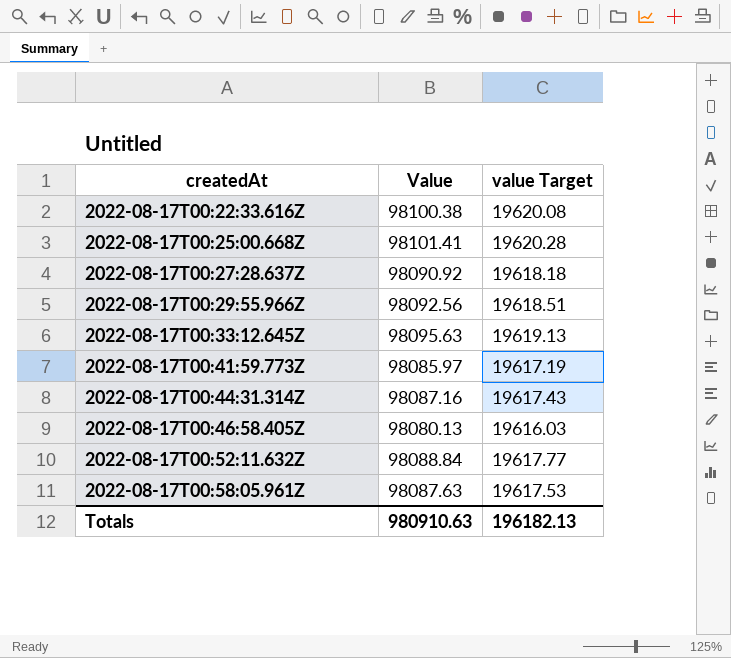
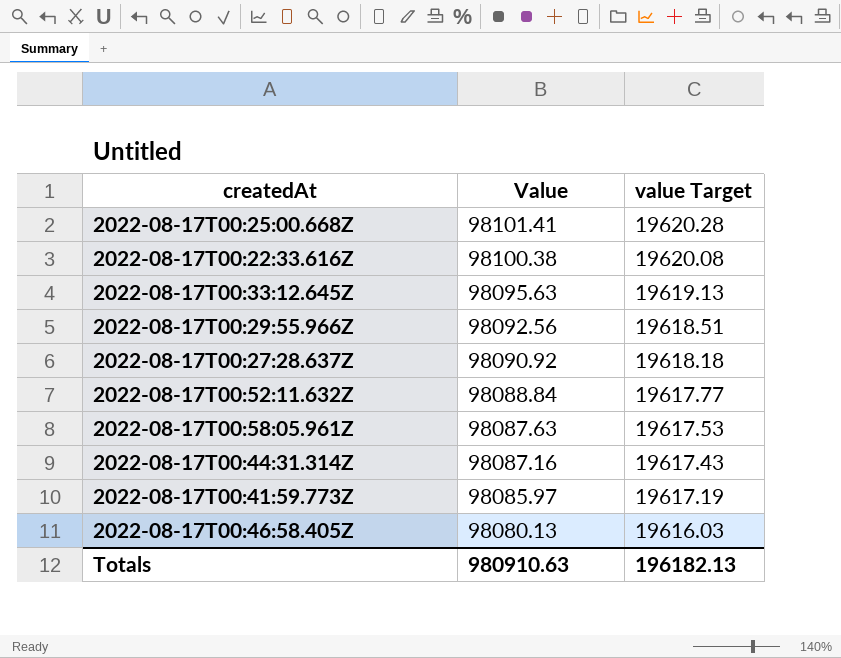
row order: createdAt ascending -> Value descending

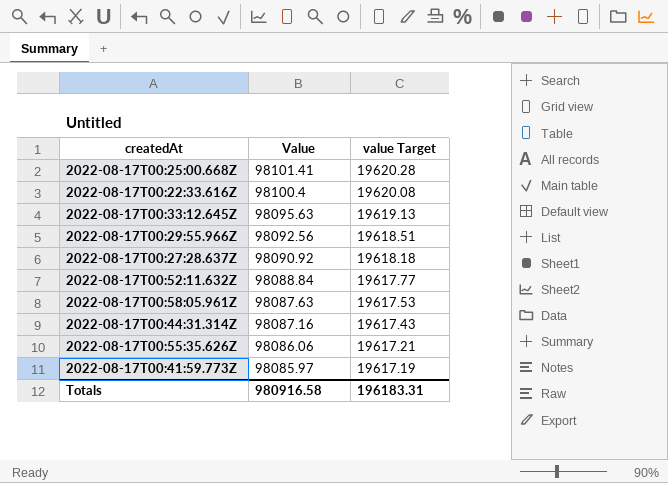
row 2022-08-17T00:46:58.405Z: 98080.13 | 19616.03 -> none
2022-08-17T00:22:33.616Z | Value: 98100.38 -> 98100.4
row 2022-08-17T00:55:35.626Z: none -> 98086.06 | 19617.21
Totals | Value: 980910.63 -> 980916.58
Totals | value Target: 196182.13 -> 196183.31

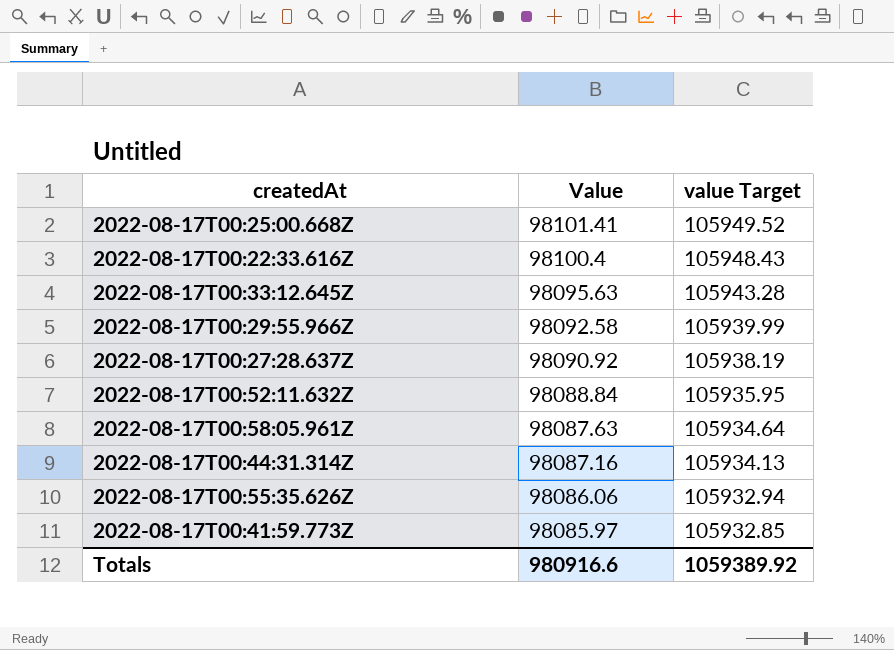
column value Target | formula: [Value] * 0.2 -> [Value] * 1.08
2022-08-17T00:29:55.966Z | Value: 98092.56 -> 98092.58
Totals | Value: 980916.58 -> 980916.6
Totals | value Target: 196183.31 -> 1059389.92

